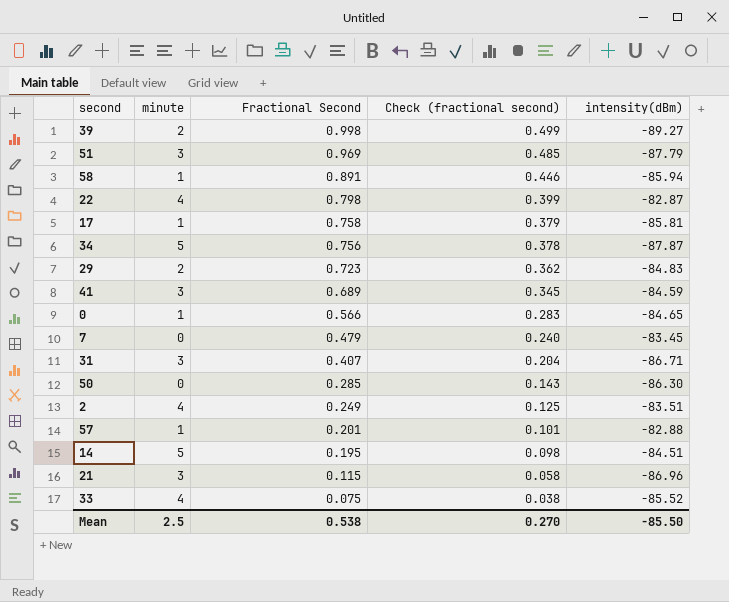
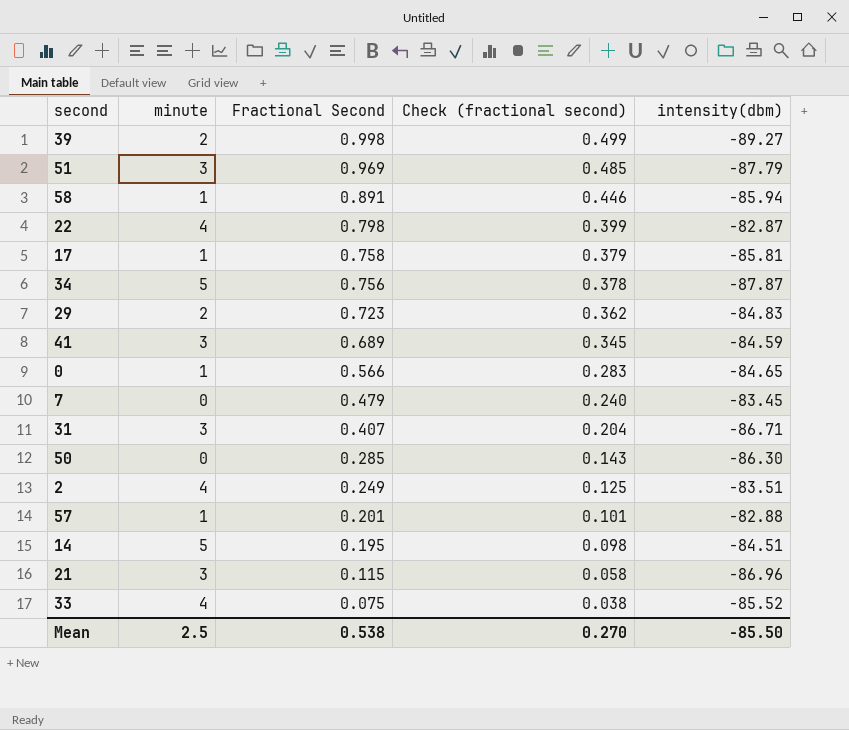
column name: intensity(dBm) -> intensity(dbm)

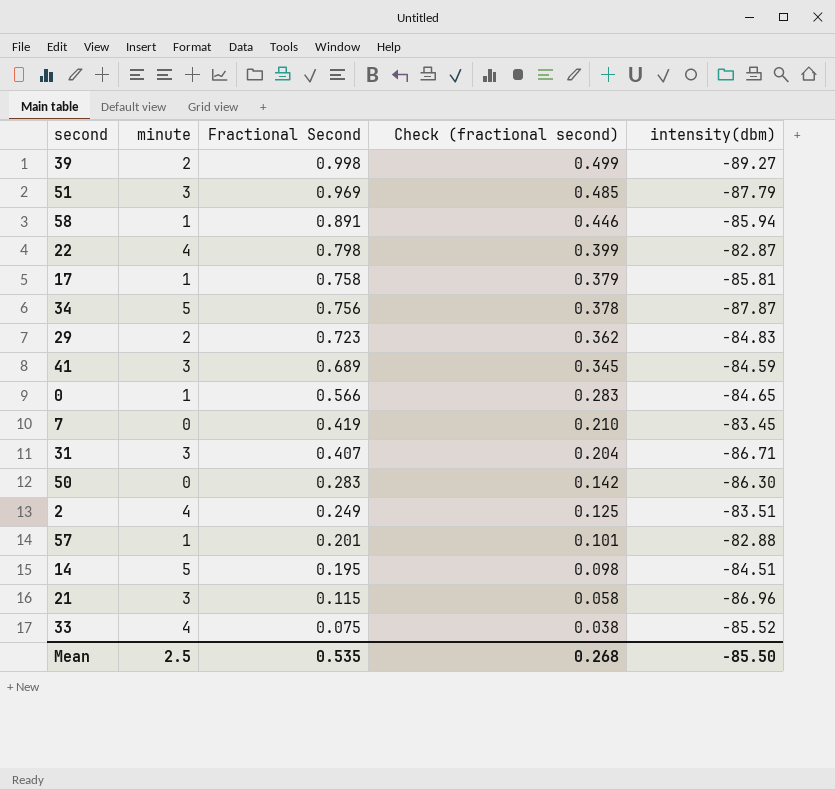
7 | Fractional Second: 0.479 -> 0.419
7 | Check (fractional second): 0.240 -> 0.210
50 | Fractional Second: 0.285 -> 0.283
50 | Check (fractional second): 0.143 -> 0.142
Mean | Fractional Second: 0.538 -> 0.535
Mean | Check (fractional second): 0.270 -> 0.268

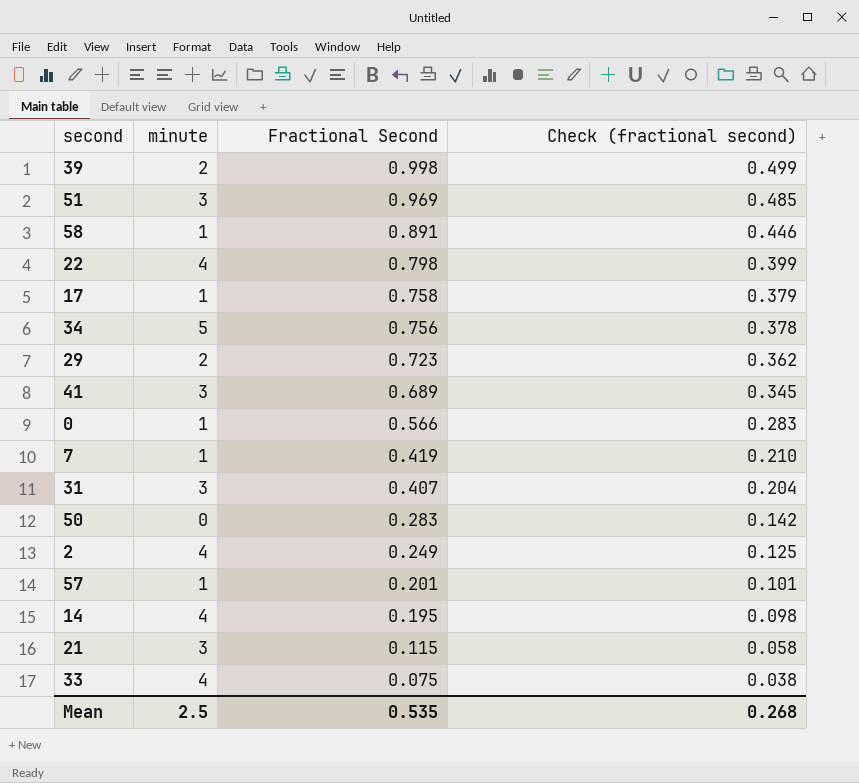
column intensity(dbm) | position: 5 -> none
7 | minute: 0 -> 1
14 | minute: 5 -> 4

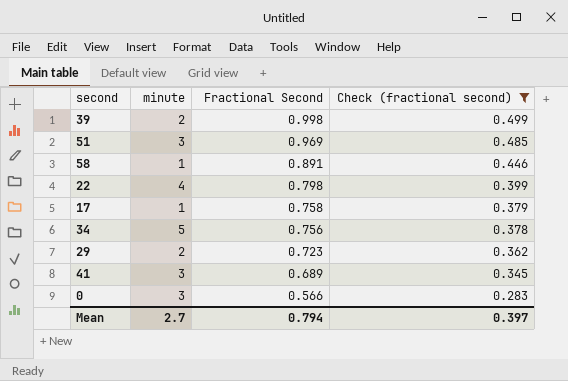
filter: none -> Check (fractional second) >= 0.283
0 | minute: 1 -> 3
Mean | minute: 2.5 -> 2.7
Mean | Fractional Second: 0.535 -> 0.794
Mean | Check (fractional second): 0.268 -> 0.397

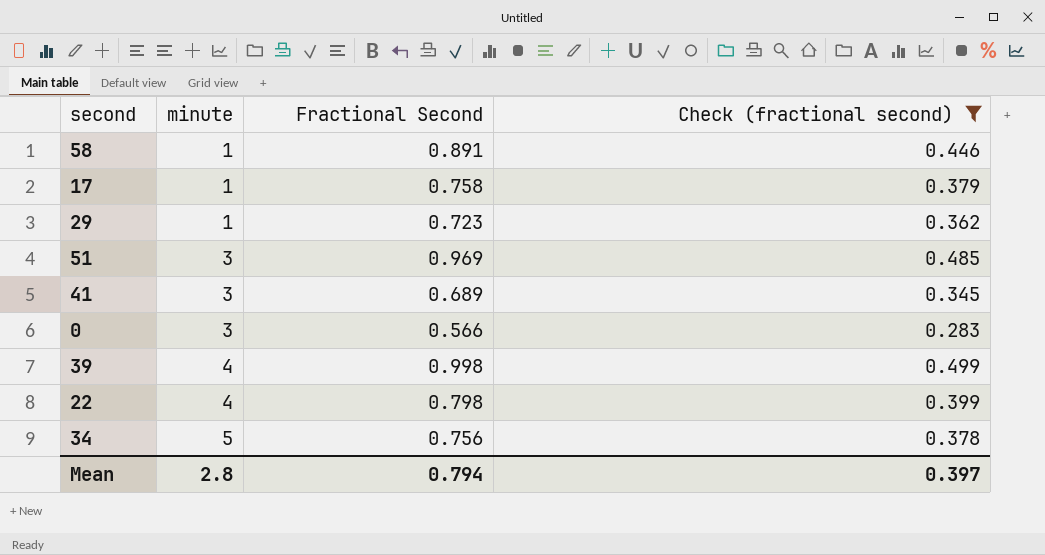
row order: Fractional Second descending -> minute ascending
29 | minute: 2 -> 1
39 | minute: 2 -> 4
Mean | minute: 2.7 -> 2.8

